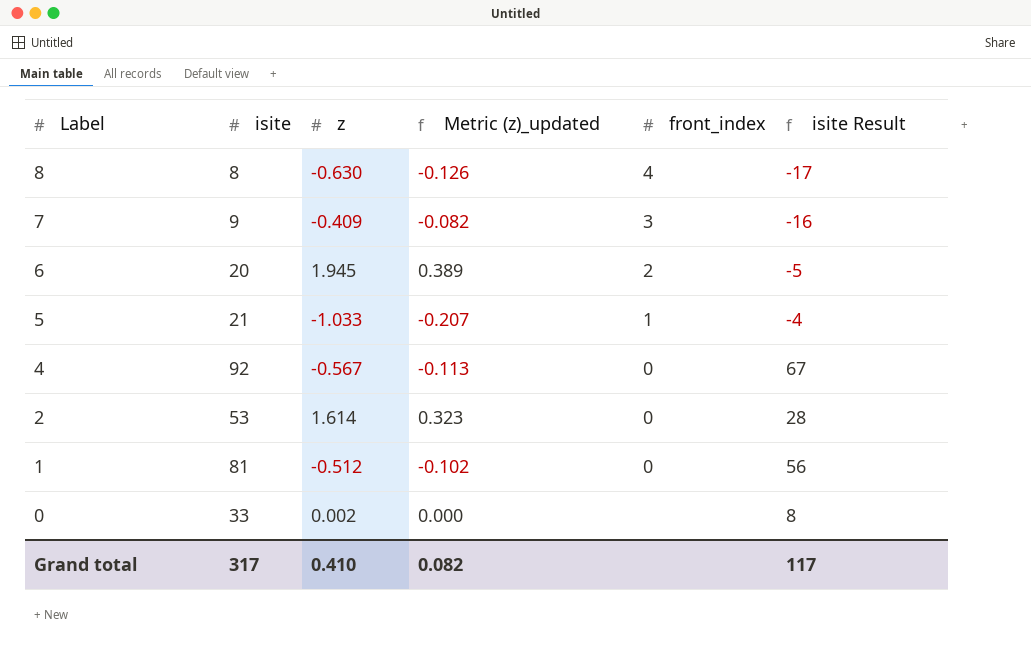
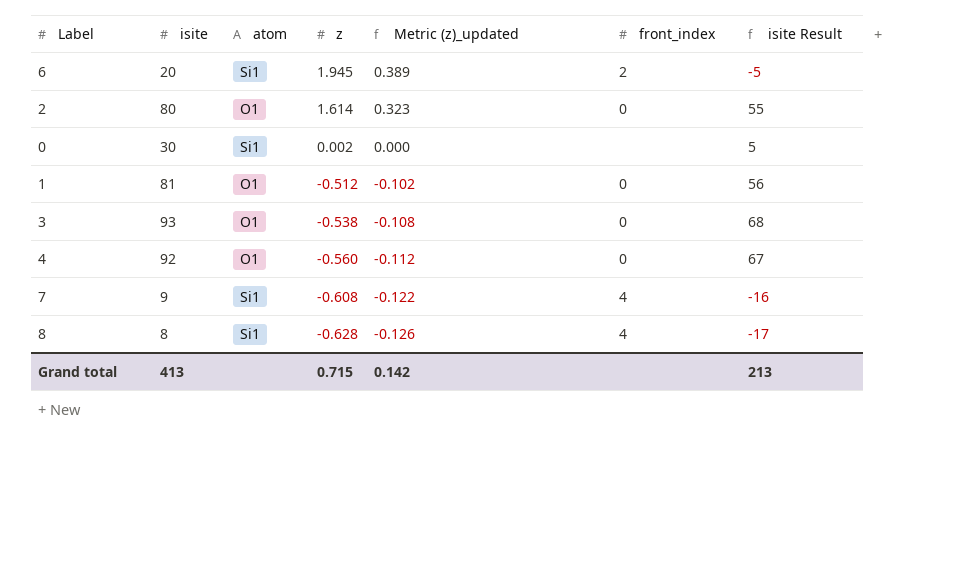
row order: Label descending -> z descending
column atom | position: none -> 3
row 5: 21 | -1.033 | -0.207 | 1 | -4 -> none
2 | isite: 53 -> 80
2 | isite Result: 28 -> 55
0 | isite: 33 -> 30
0 | isite Result: 8 -> 5
row 3: none -> 93 | O1 | -0.538 | -0.108 | 0 | 68
4 | z: -0.567 -> -0.560
4 | Metric (z)_updated: -0.113 -> -0.112
7 | z: -0.409 -> -0.608
7 | Metric (z)_updated: -0.082 -> -0.122
7 | front_index: 3 -> 4
8 | z: -0.630 -> -0.628
Grand total | isite: 317 -> 413
Grand total | z: 0.410 -> 0.715
Grand total | Metric (z)_updated: 0.082 -> 0.142
Grand total | isite Result: 117 -> 213

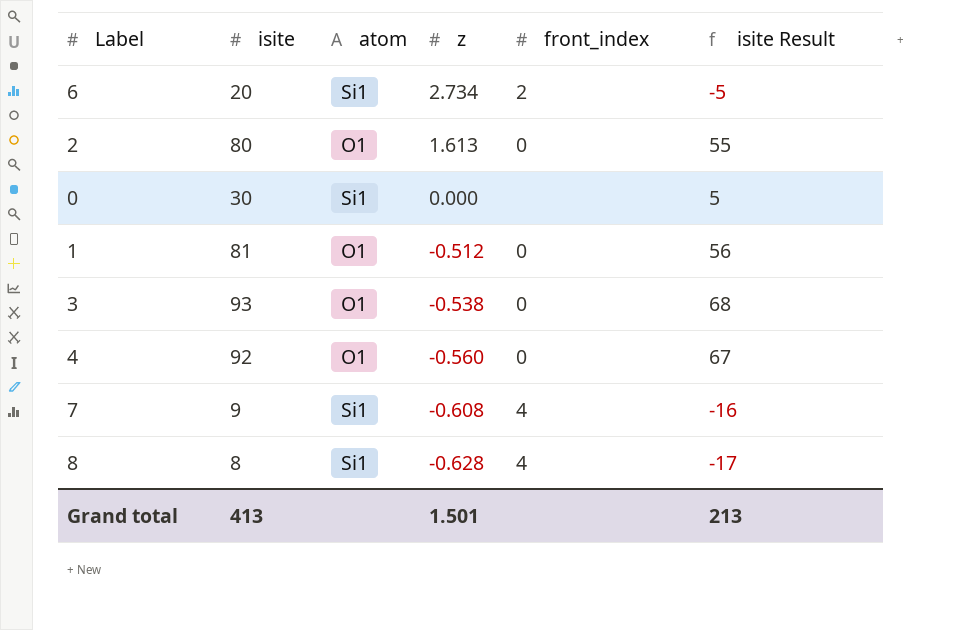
column Metric (z)_updated | formula: [z] * 0.2 -> none
6 | z: 1.945 -> 2.734
2 | z: 1.614 -> 1.613
0 | z: 0.002 -> 0.000
Grand total | z: 0.715 -> 1.501

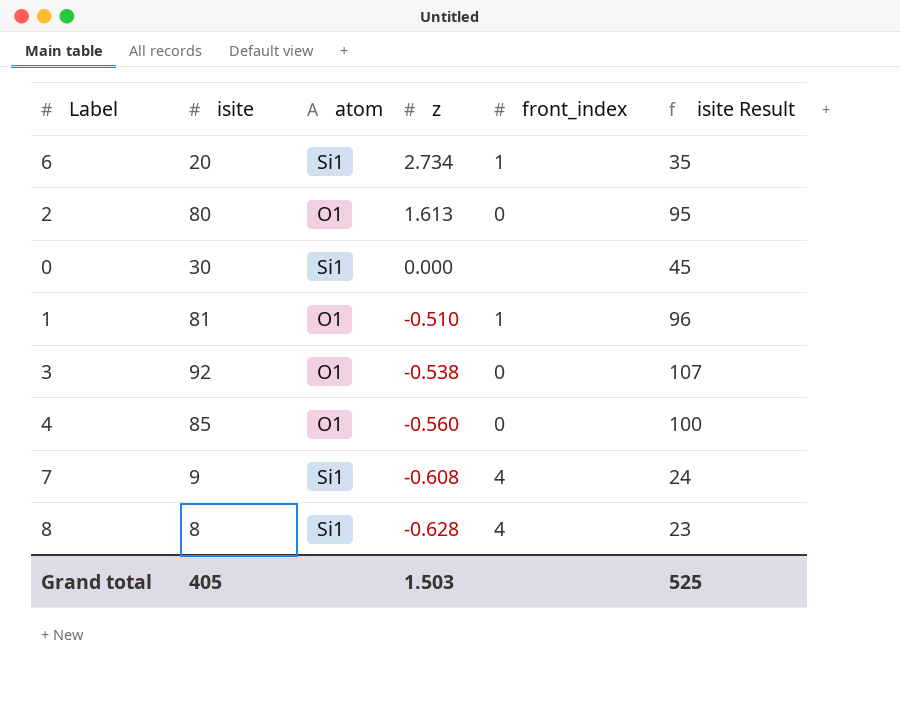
column isite Result | formula: [isite] - 25 -> [isite] + 15
6 | front_index: 2 -> 1
1 | z: -0.512 -> -0.510
1 | front_index: 0 -> 1
3 | isite: 93 -> 92
4 | isite: 92 -> 85
Grand total | isite: 413 -> 405
Grand total | z: 1.501 -> 1.503
Grand total | isite Result: 213 -> 525

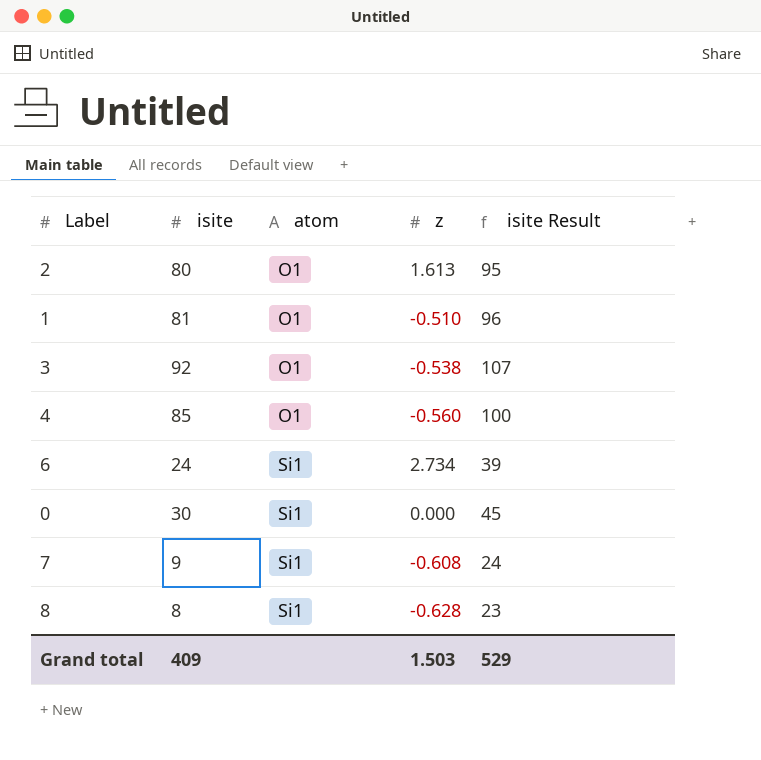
row order: z descending -> atom ascending
column front_index | position: 5 -> none
6 | isite: 20 -> 24
6 | isite Result: 35 -> 39
Grand total | isite: 405 -> 409
Grand total | isite Result: 525 -> 529

